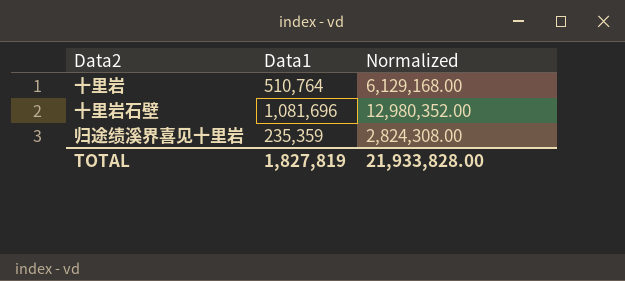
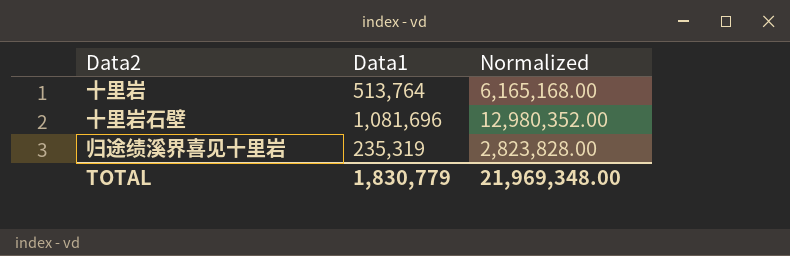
十里岩 | Data1: 510,764 -> 513,764
十里岩 | Normalized: 6,129,168.00 -> 6,165,168.00
归途绩溪界喜见十里岩 | Data1: 235,359 -> 235,319
归途绩溪界喜见十里岩 | Normalized: 2,824,308.00 -> 2,823,828.00
TOTAL | Data1: 1,827,819 -> 1,830,779
TOTAL | Normalized: 21,933,828.00 -> 21,969,348.00

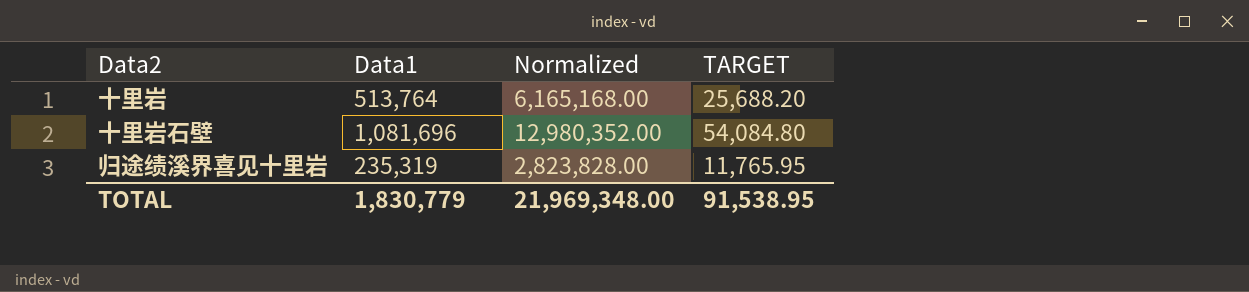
column TARGET | formula: none -> [Data1] * 0.05

